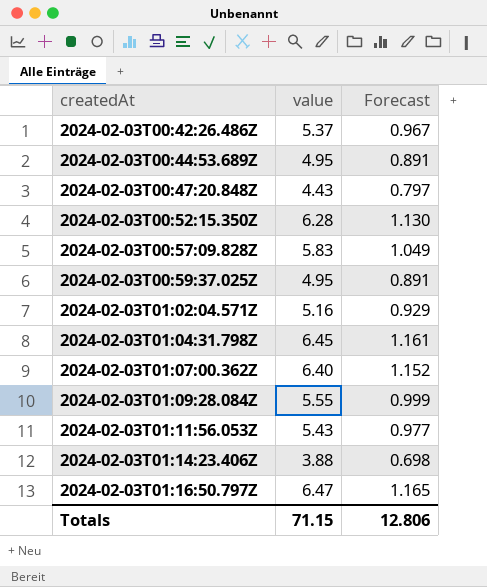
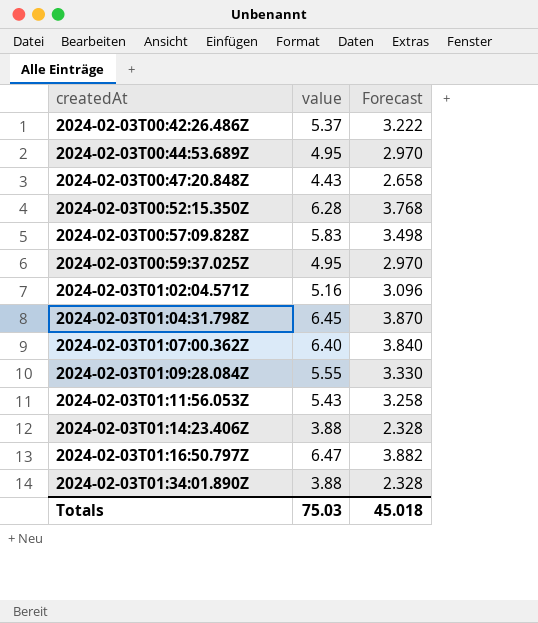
column Forecast | formula: [value] * 0.18 -> [value] * 0.6
row 2024-02-03T01:34:01.890Z: none -> 3.88 | 2.328
Totals | value: 71.15 -> 75.03
Totals | Forecast: 12.806 -> 45.018

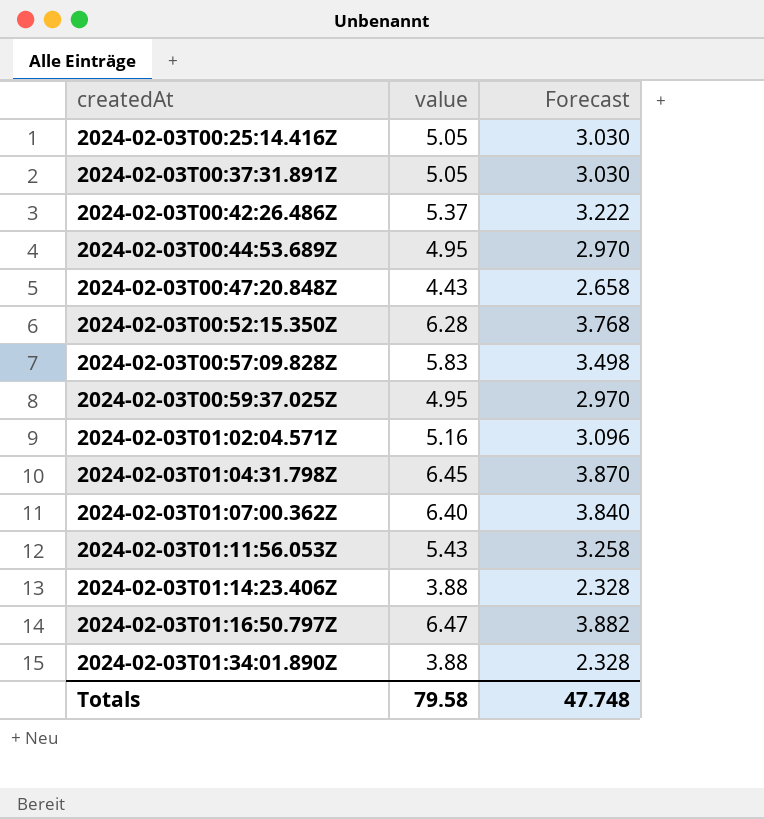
row 2024-02-03T01:09:28.084Z: 5.55 | 3.330 -> none
row 2024-02-03T00:25:14.416Z: none -> 5.05 | 3.030
row 2024-02-03T00:37:31.891Z: none -> 5.05 | 3.030
Totals | value: 75.03 -> 79.58
Totals | Forecast: 45.018 -> 47.748

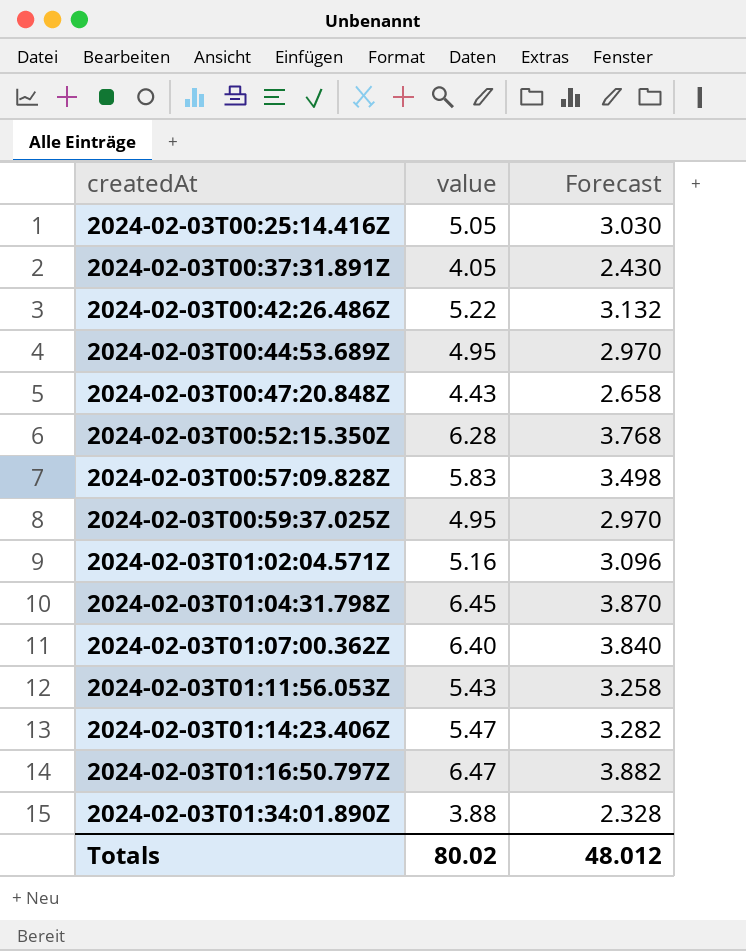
2024-02-03T00:37:31.891Z | value: 5.05 -> 4.05
2024-02-03T00:37:31.891Z | Forecast: 3.030 -> 2.430
2024-02-03T00:42:26.486Z | value: 5.37 -> 5.22
2024-02-03T00:42:26.486Z | Forecast: 3.222 -> 3.132
2024-02-03T01:14:23.406Z | value: 3.88 -> 5.47
2024-02-03T01:14:23.406Z | Forecast: 2.328 -> 3.282
Totals | value: 79.58 -> 80.02
Totals | Forecast: 47.748 -> 48.012

